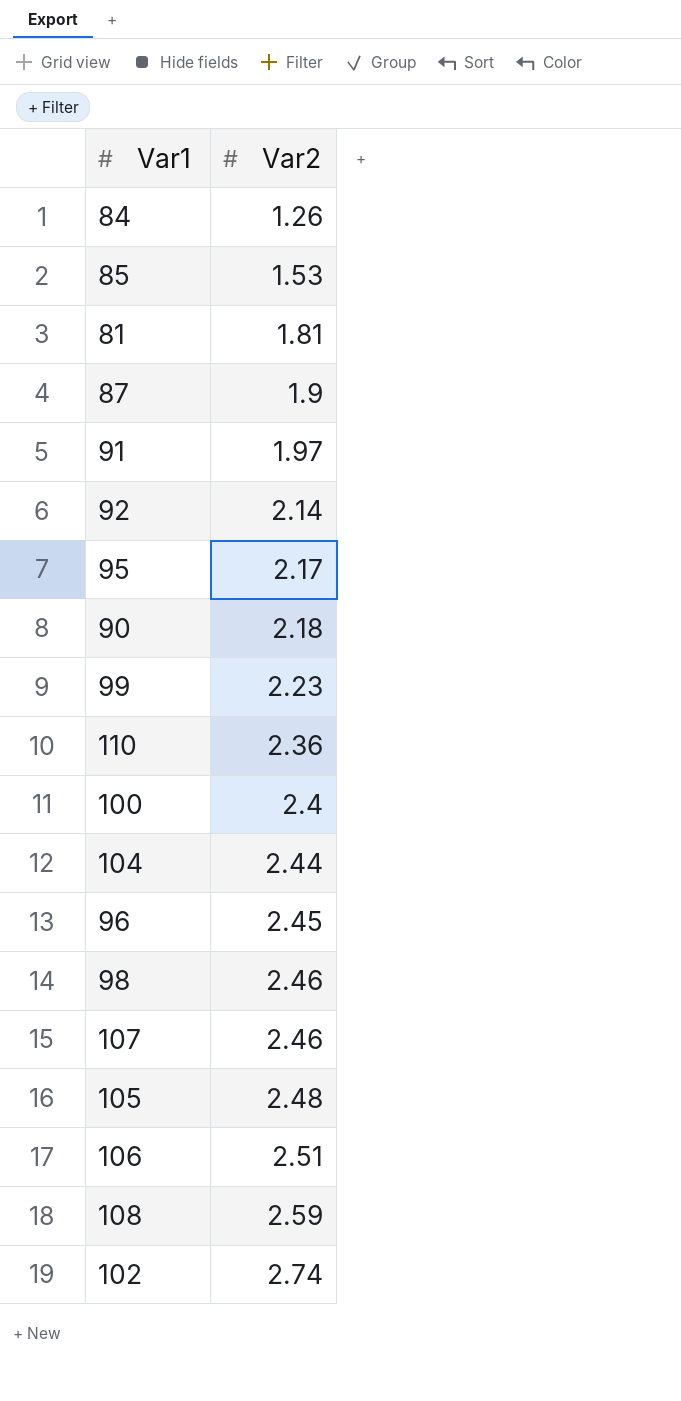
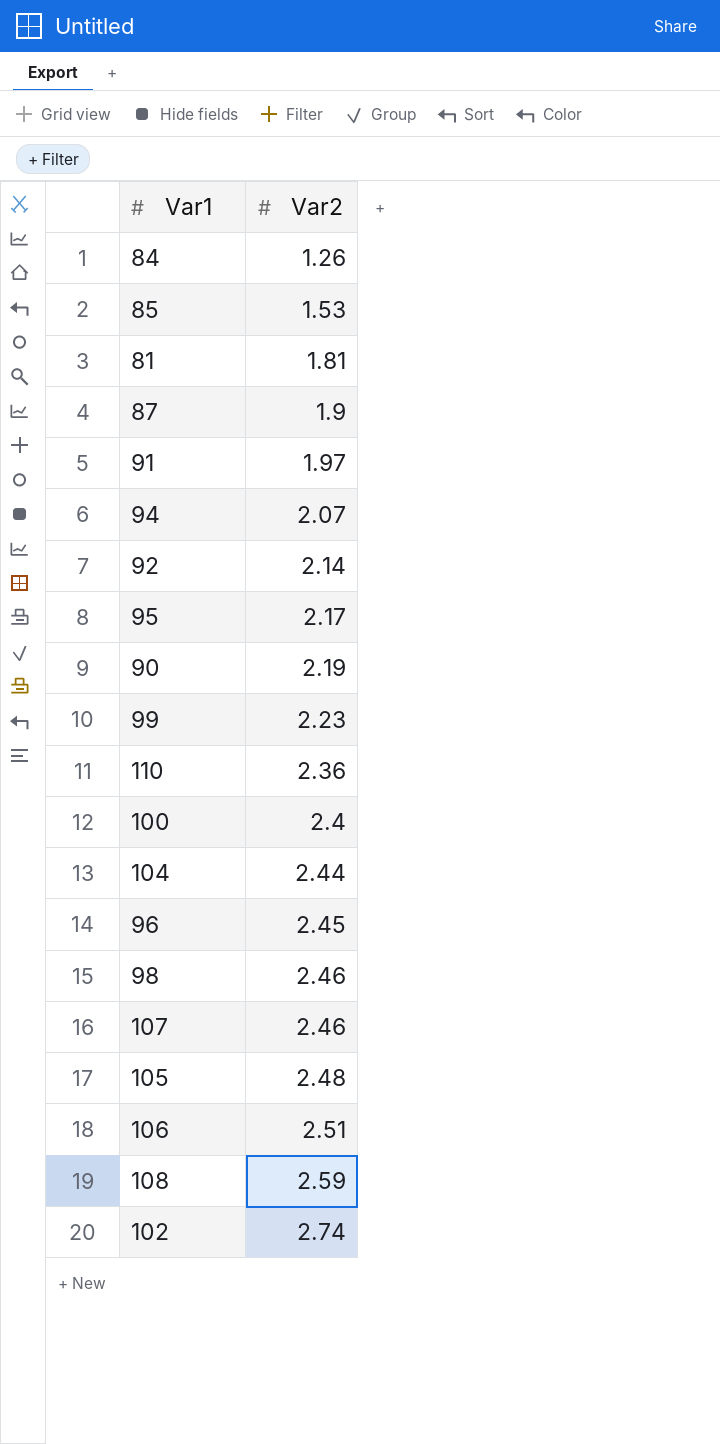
row 94: none -> 2.07
90 | Var2: 2.18 -> 2.19

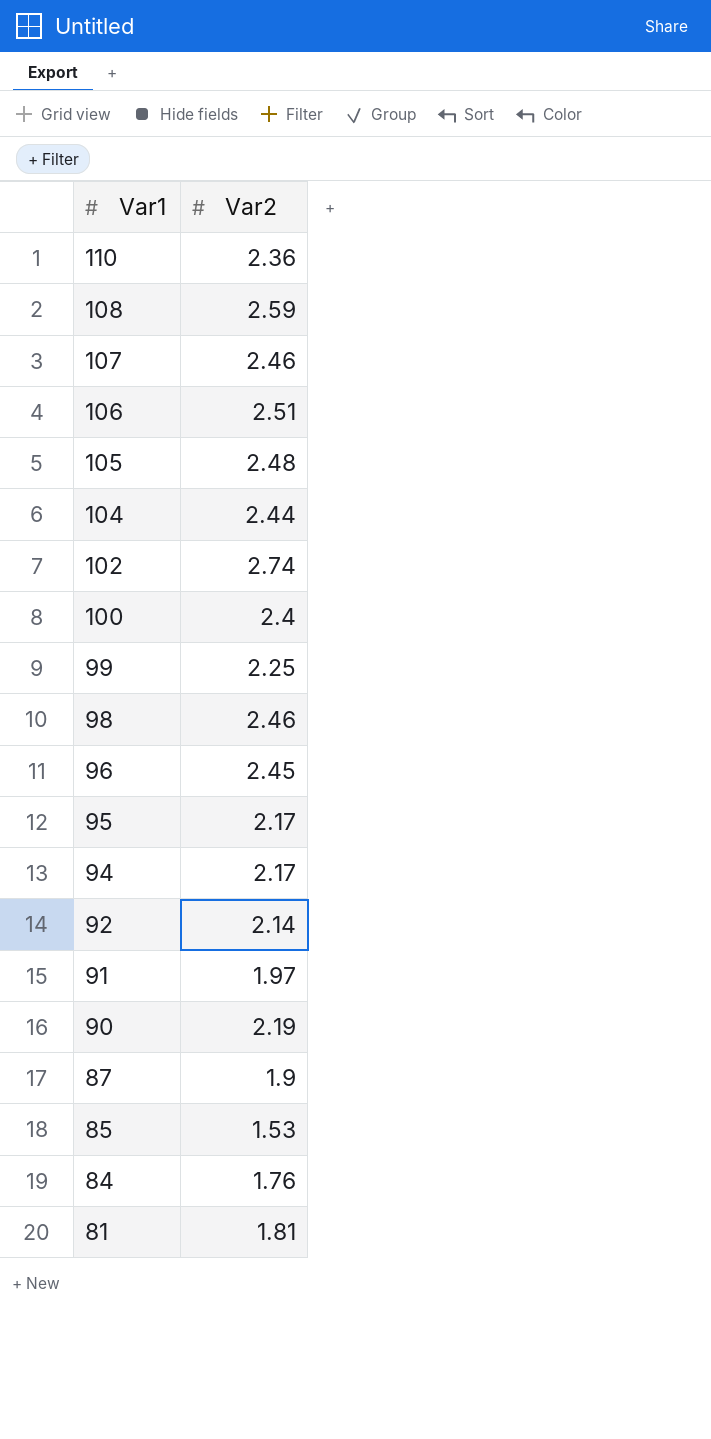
row order: Var2 ascending -> Var1 descending
99 | Var2: 2.23 -> 2.25
94 | Var2: 2.07 -> 2.17
84 | Var2: 1.26 -> 1.76

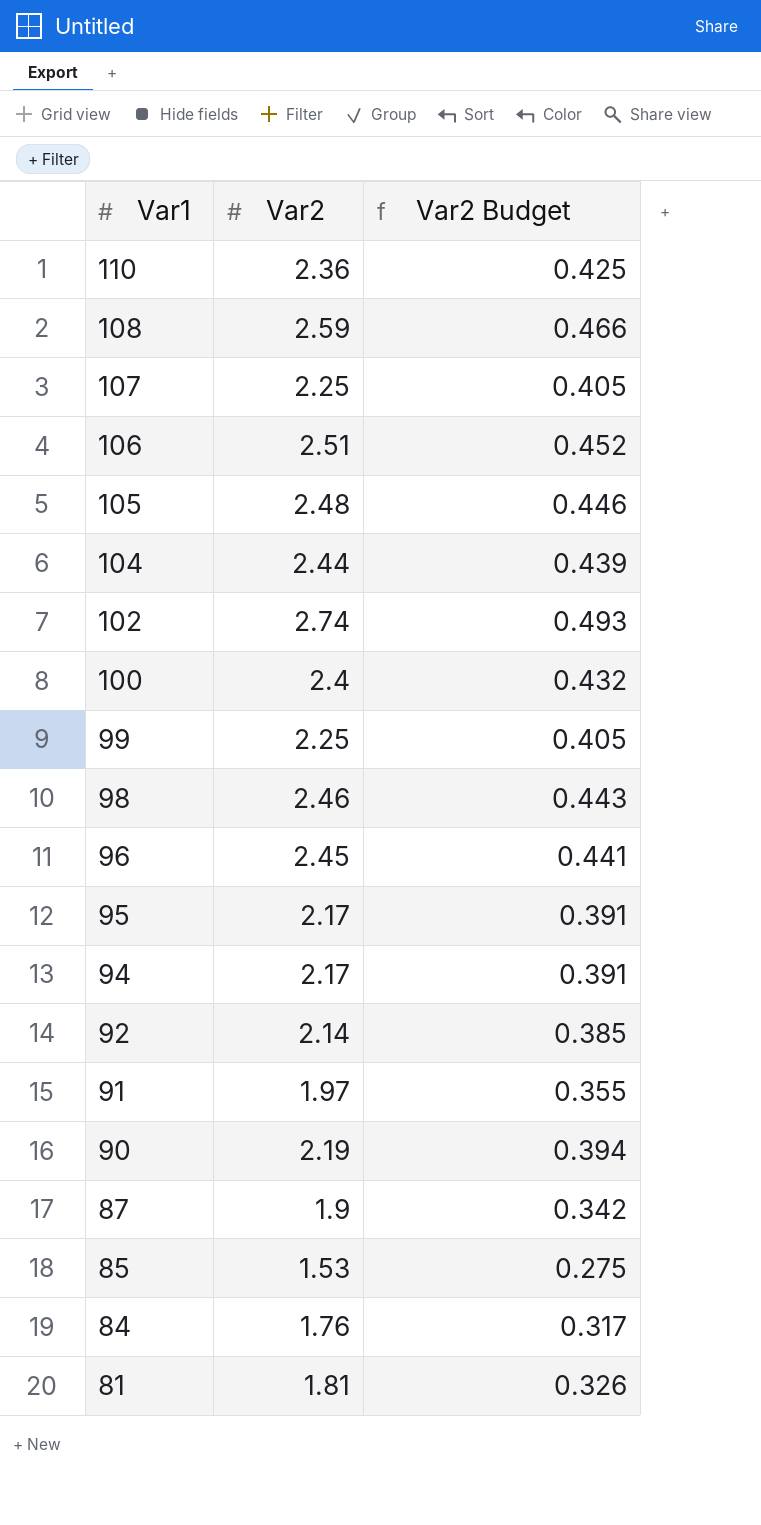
column Var2 Budget | formula: none -> [Var2] * 0.18
107 | Var2: 2.46 -> 2.25

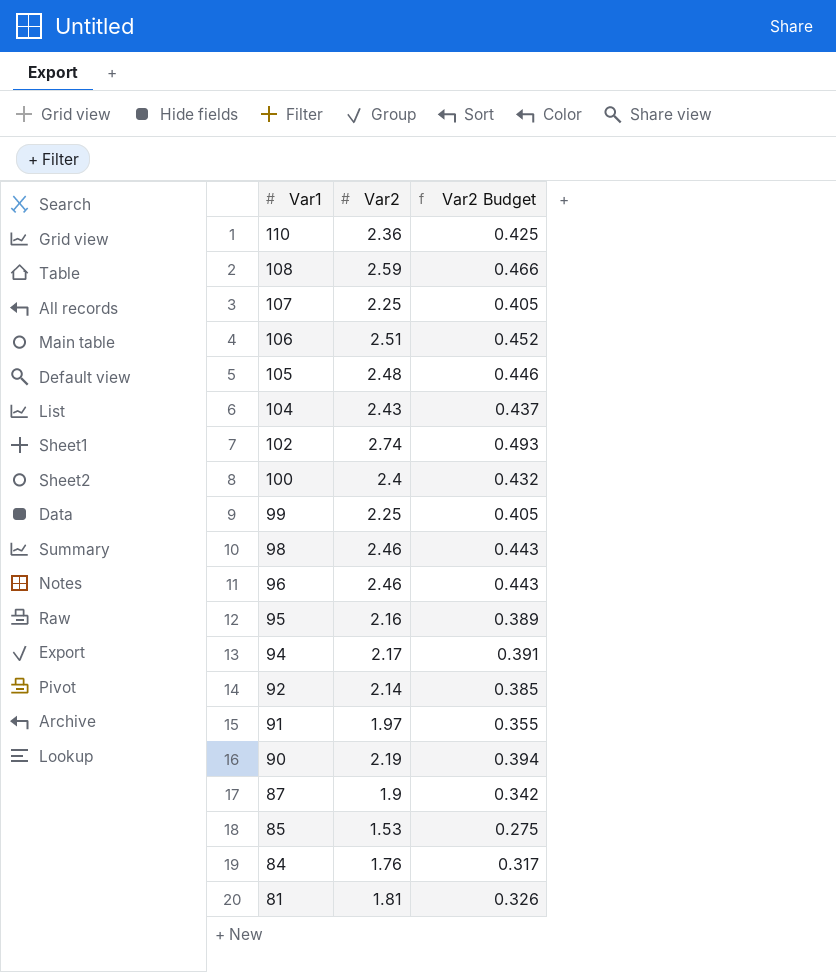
104 | Var2: 2.44 -> 2.43
104 | Var2 Budget: 0.439 -> 0.437
96 | Var2: 2.45 -> 2.46
96 | Var2 Budget: 0.441 -> 0.443
95 | Var2: 2.17 -> 2.16
95 | Var2 Budget: 0.391 -> 0.389

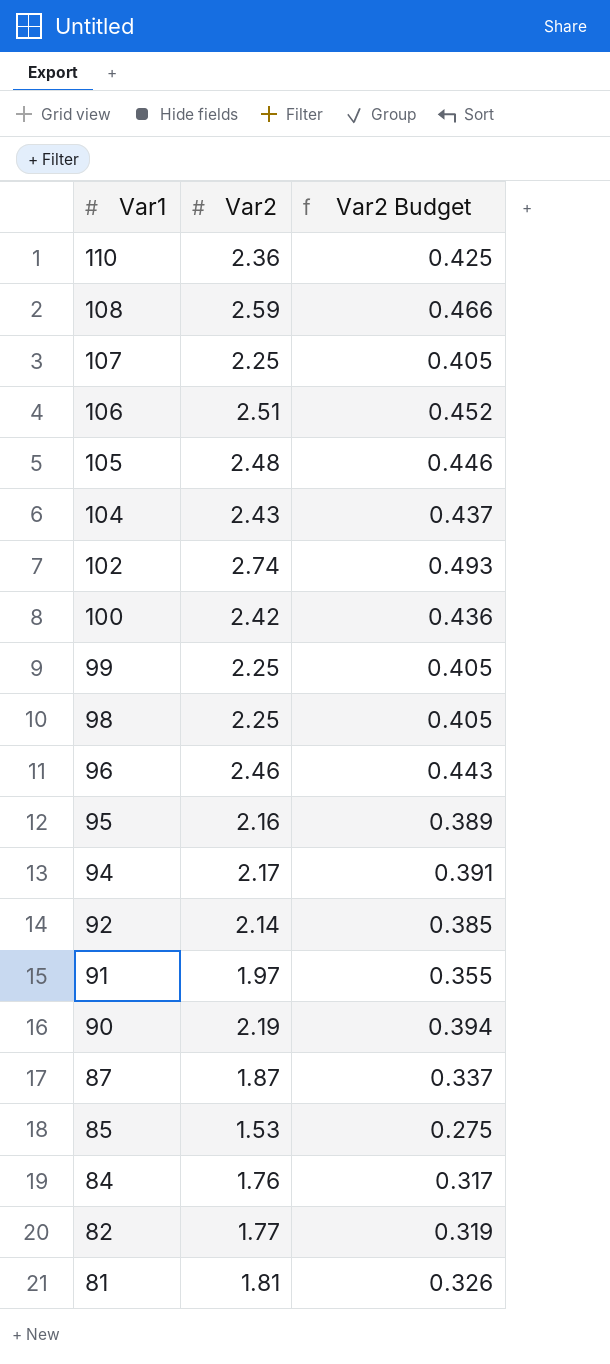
100 | Var2: 2.4 -> 2.42
100 | Var2 Budget: 0.432 -> 0.436
98 | Var2: 2.46 -> 2.25
98 | Var2 Budget: 0.443 -> 0.405
87 | Var2: 1.9 -> 1.87
87 | Var2 Budget: 0.342 -> 0.337
row 82: none -> 1.77 | 0.319

